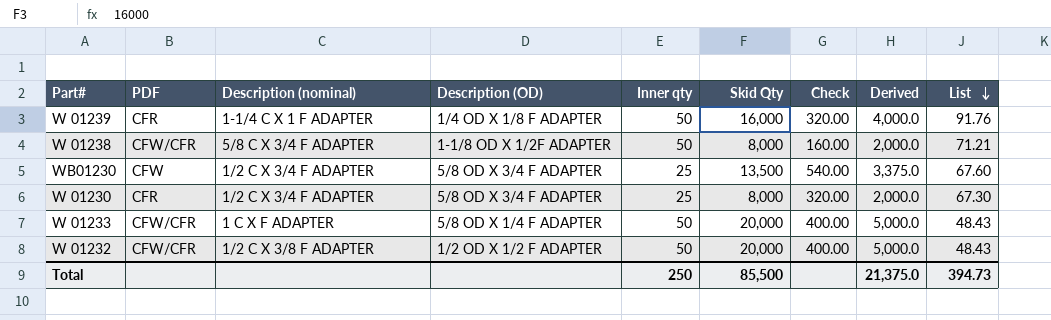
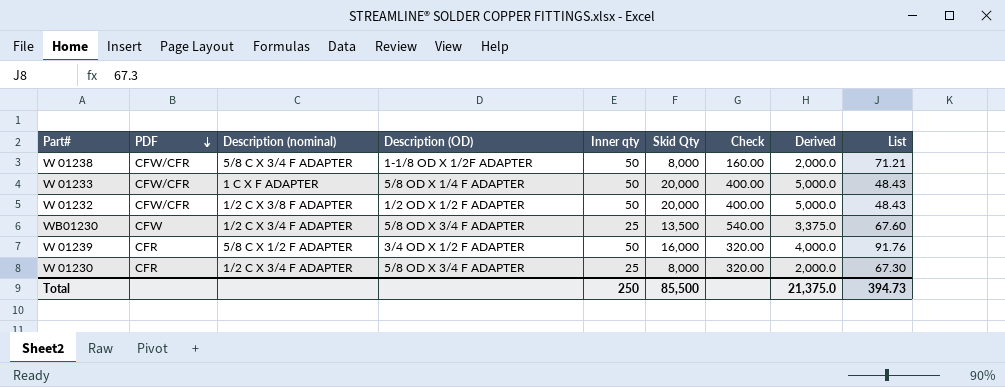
row order: List descending -> PDF descending
W 01239 | Description (nominal): 1-1/4 C X 1 F ADAPTER -> 5/8 C X 1/2 F ADAPTER
W 01239 | Description (OD): 1/4 OD X 1/8 F ADAPTER -> 3/4 OD X 1/2 F ADAPTER

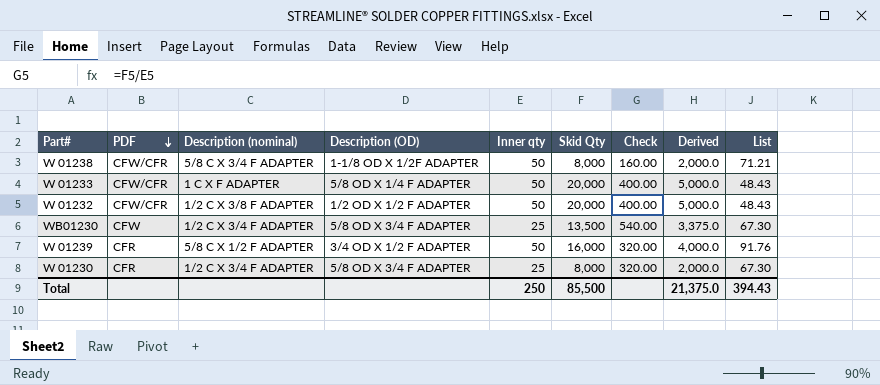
WB01230 | List: 67.60 -> 67.30
Total | List: 394.73 -> 394.43

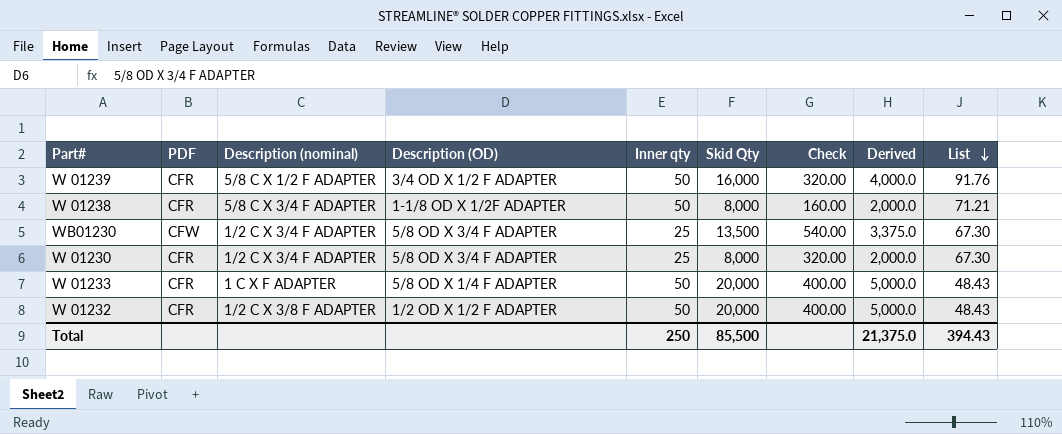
row order: PDF descending -> List descending
W 01238 | PDF: CFW/CFR -> CFR
W 01233 | PDF: CFW/CFR -> CFR
W 01232 | PDF: CFW/CFR -> CFR

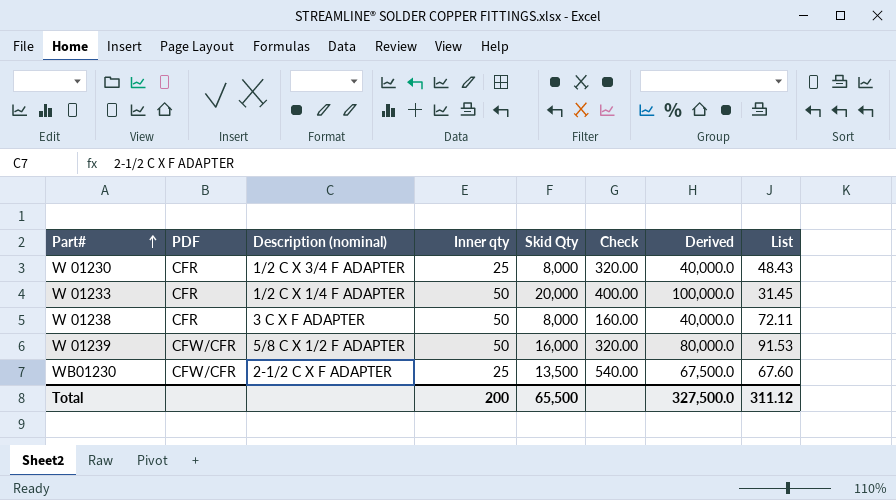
row order: List descending -> Part# ascending
column Description (OD) | position: 4 -> none
column Derived | formula: [Skid Qty] * 0.25 -> [Skid Qty] * 5
row W 01232: CFR | 1/2 C X 3/8 F ADAPTER | 1/2 OD X 1/2 F ADAPTER | 50 | 20,000 | 400.00 | 5,000.0 | 48.43 -> none
W 01230 | List: 67.30 -> 48.43
W 01233 | Description (nominal): 1 C X F ADAPTER -> 1/2 C X 1/4 F ADAPTER
W 01233 | List: 48.43 -> 31.45
W 01238 | Description (nominal): 5/8 C X 3/4 F ADAPTER -> 3 C X F ADAPTER
W 01238 | List: 71.21 -> 72.11
W 01239 | PDF: CFR -> CFW/CFR
W 01239 | List: 91.76 -> 91.53
WB01230 | PDF: CFW -> CFW/CFR
WB01230 | Description (nominal): 1/2 C X 3/4 F ADAPTER -> 2-1/2 C X F ADAPTER
WB01230 | List: 67.30 -> 67.60
Total | Inner qty: 250 -> 200
Total | Skid Qty: 85,500 -> 65,500
Total | Derived: 21,375.0 -> 327,500.0
Total | List: 394.43 -> 311.12

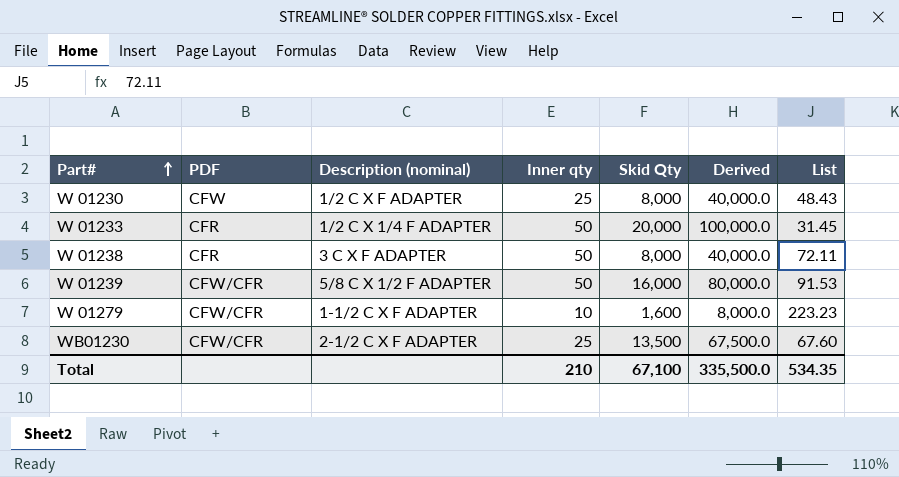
column Check | formula: [Skid Qty] / [Inner qty] -> none
W 01230 | PDF: CFR -> CFW
W 01230 | Description (nominal): 1/2 C X 3/4 F ADAPTER -> 1/2 C X F ADAPTER
row W 01279: none -> CFW/CFR | 1-1/2 C X F ADAPTER | 10 | 1,600 | 8,000.0 | 223.23
Total | Inner qty: 200 -> 210
Total | Skid Qty: 65,500 -> 67,100
Total | Derived: 327,500.0 -> 335,500.0
Total | List: 311.12 -> 534.35

